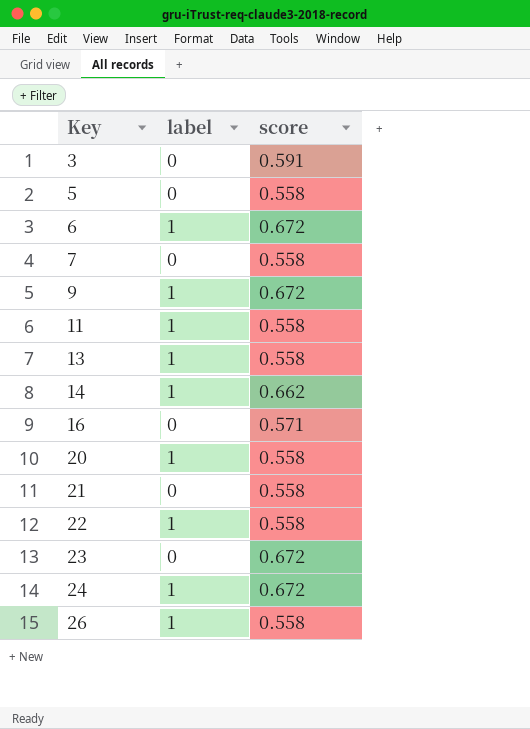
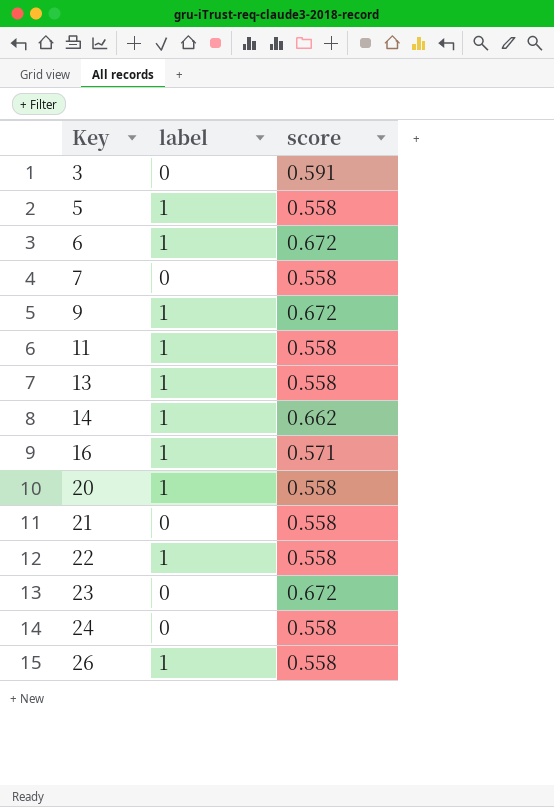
5 | label: 0 -> 1
16 | label: 0 -> 1
24 | label: 1 -> 0
24 | score: 0.672 -> 0.558

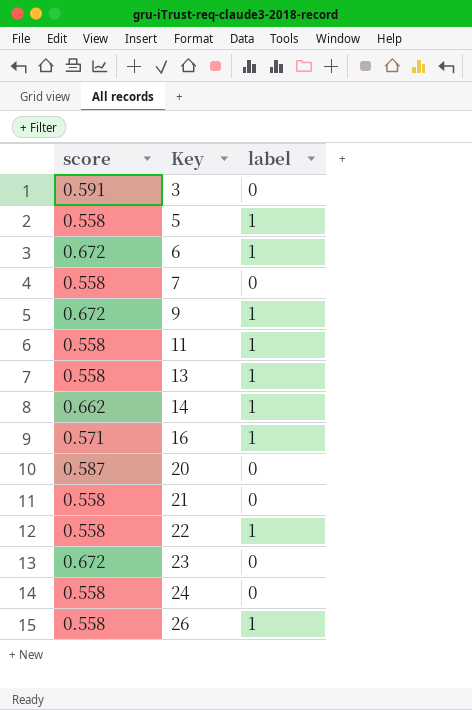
column score | position: 3 -> 1
20 | score: 0.558 -> 0.587
20 | label: 1 -> 0

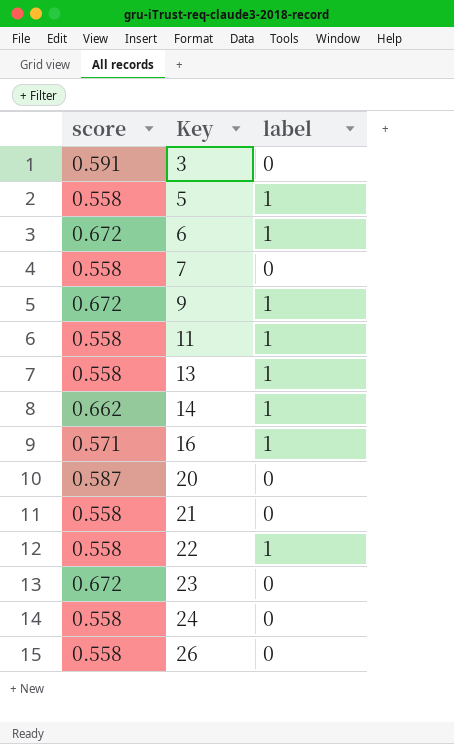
26 | label: 1 -> 0

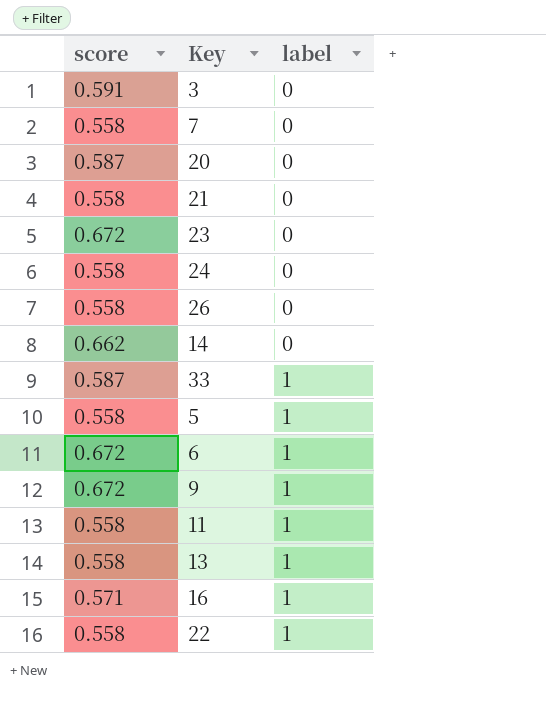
row order: Key ascending -> label ascending
14 | label: 1 -> 0
row 33: none -> 0.587 | 1

